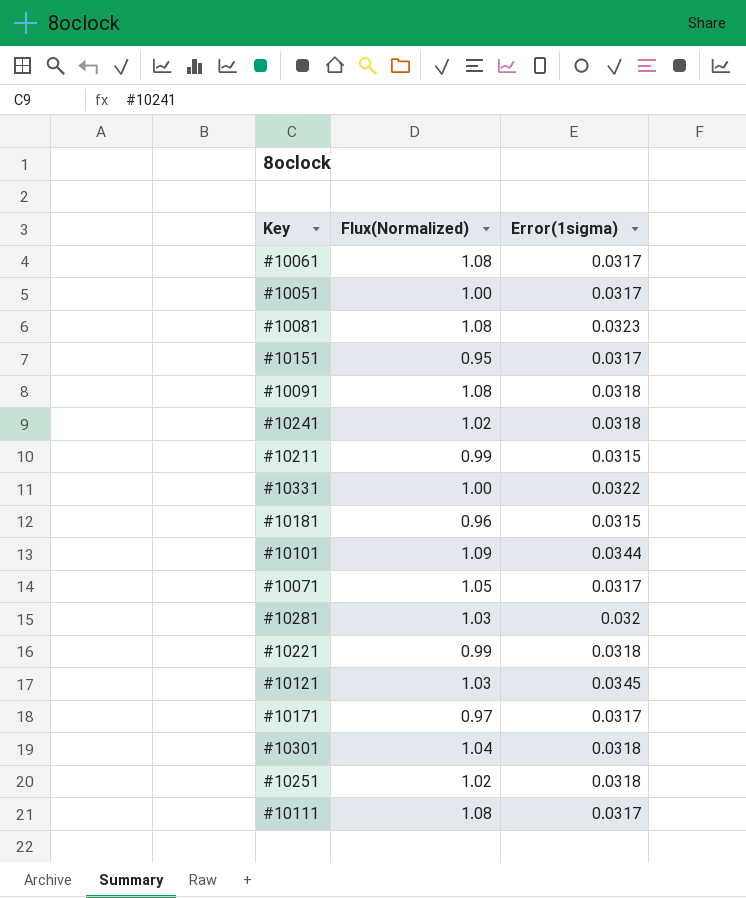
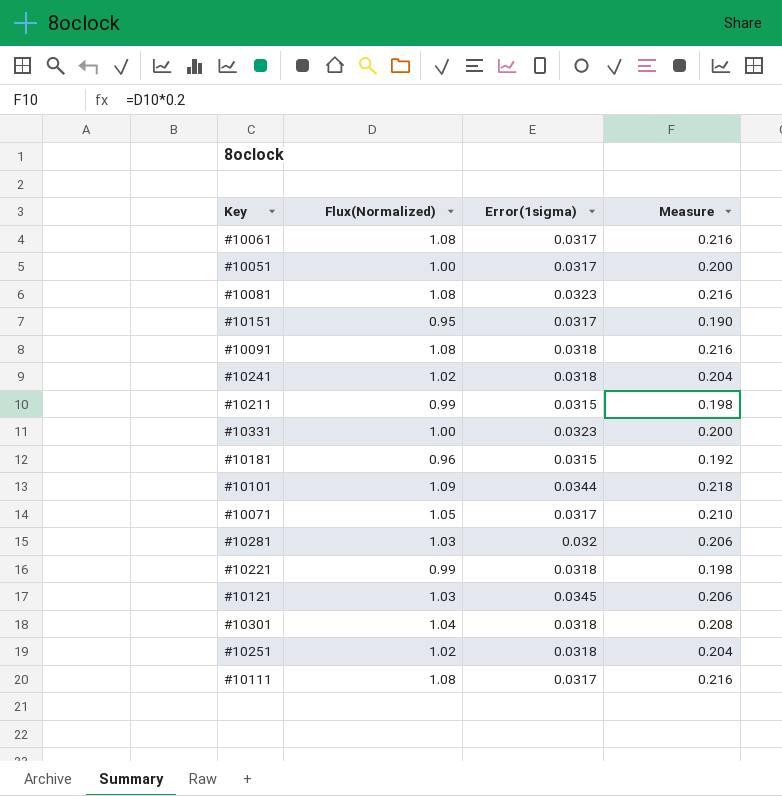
column Measure | formula: none -> [Flux(Normalized)] * 0.2
row #10171: 0.97 | 0.0317 -> none
#10331 | Error(1sigma): 0.0322 -> 0.0323

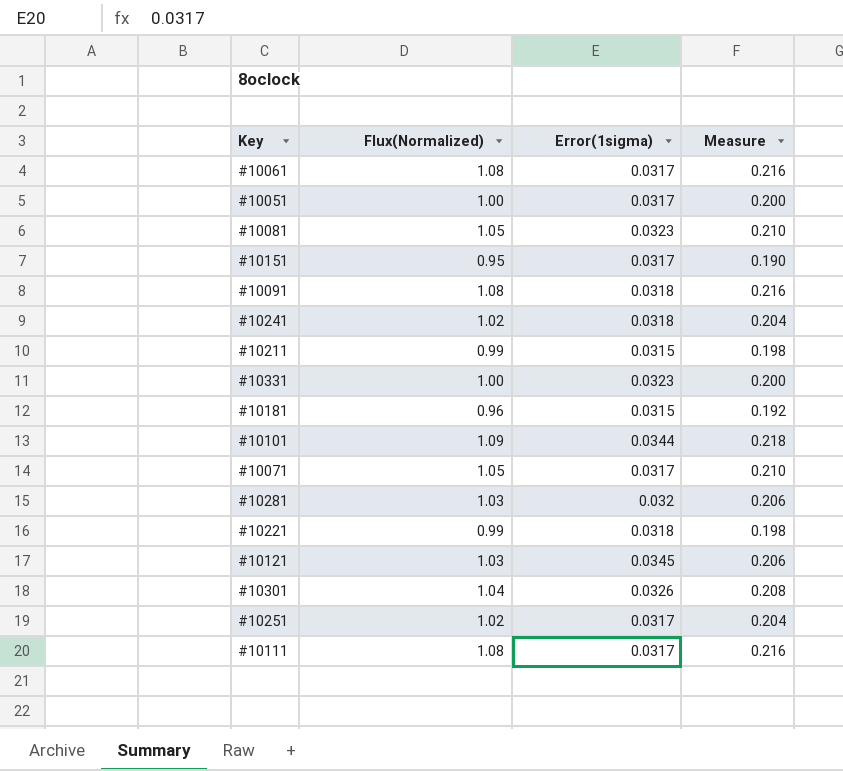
#10081 | Flux(Normalized): 1.08 -> 1.05
#10081 | Measure: 0.216 -> 0.210
#10301 | Error(1sigma): 0.0318 -> 0.0326
#10251 | Error(1sigma): 0.0318 -> 0.0317

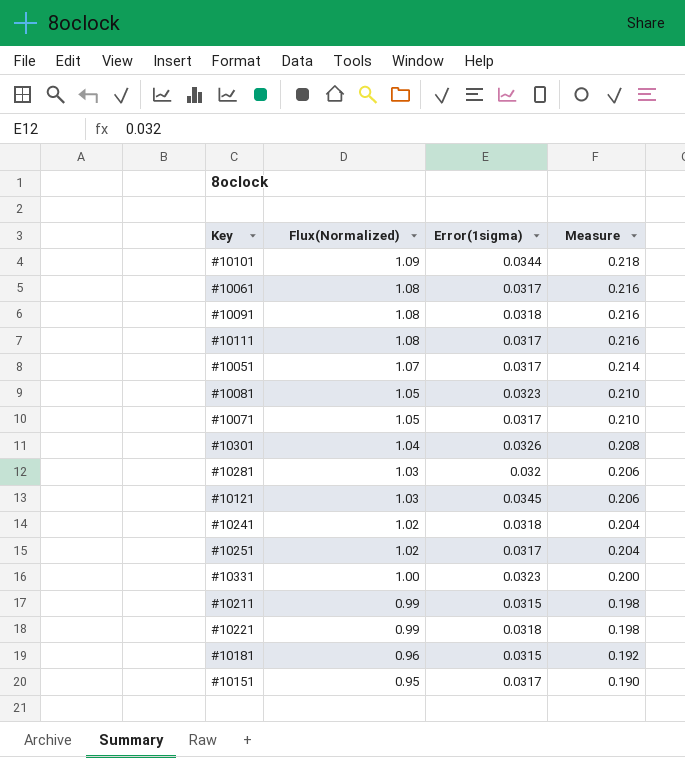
row order: none -> Flux(Normalized) descending
#10051 | Flux(Normalized): 1.00 -> 1.07
#10051 | Measure: 0.200 -> 0.214

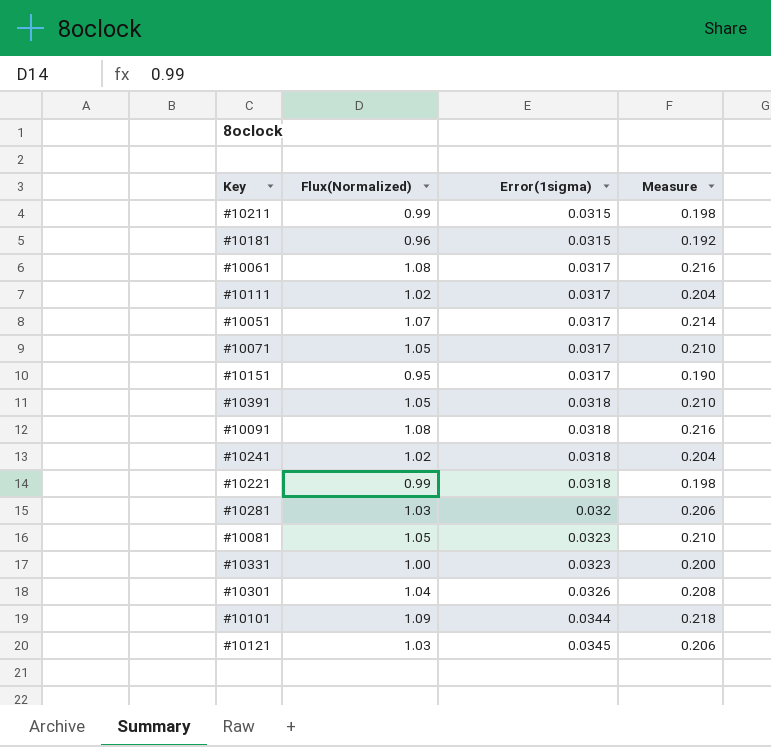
row order: Flux(Normalized) descending -> Error(1sigma) ascending
row #10251: 1.02 | 0.0317 | 0.204 -> none
#10111 | Flux(Normalized): 1.08 -> 1.02
#10111 | Measure: 0.216 -> 0.204
row #10391: none -> 1.05 | 0.0318 | 0.210

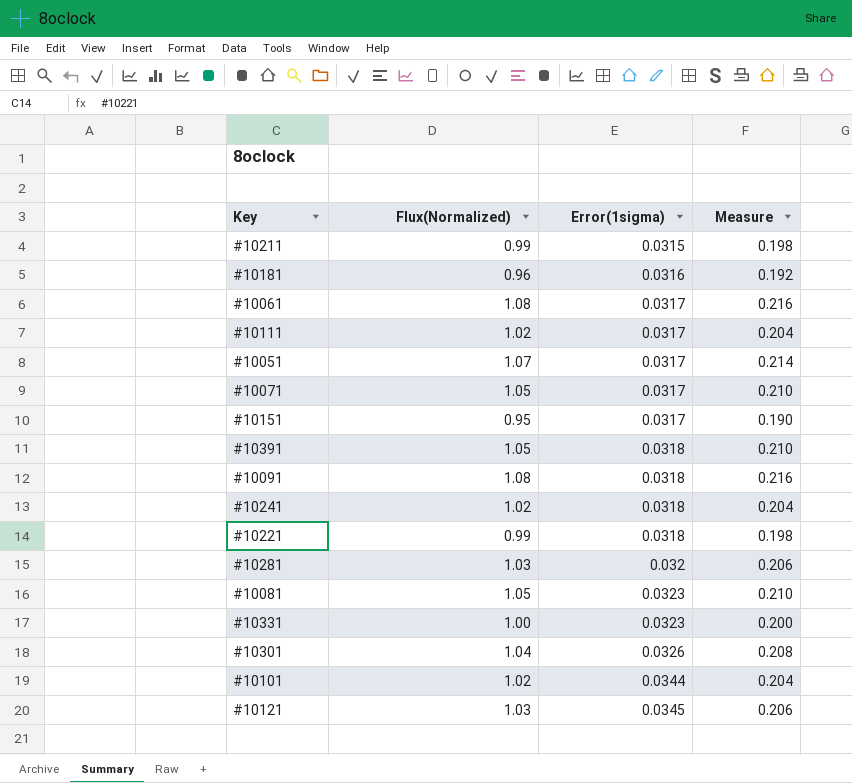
#10181 | Error(1sigma): 0.0315 -> 0.0316
#10101 | Flux(Normalized): 1.09 -> 1.02
#10101 | Measure: 0.218 -> 0.204

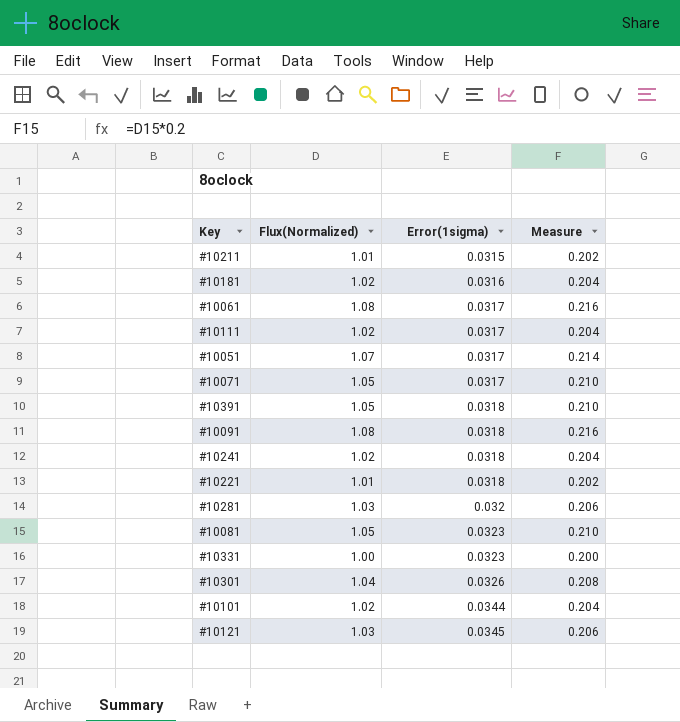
row #10151: 0.95 | 0.0317 | 0.190 -> none
#10211 | Flux(Normalized): 0.99 -> 1.01
#10211 | Measure: 0.198 -> 0.202
#10181 | Flux(Normalized): 0.96 -> 1.02
#10181 | Measure: 0.192 -> 0.204
#10221 | Flux(Normalized): 0.99 -> 1.01
#10221 | Measure: 0.198 -> 0.202

